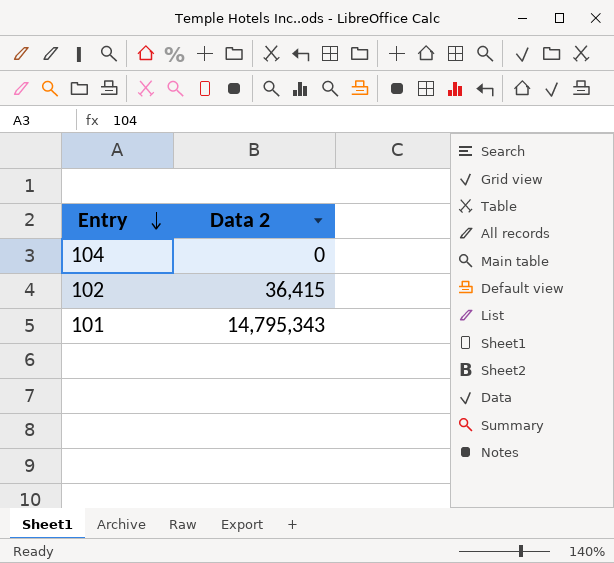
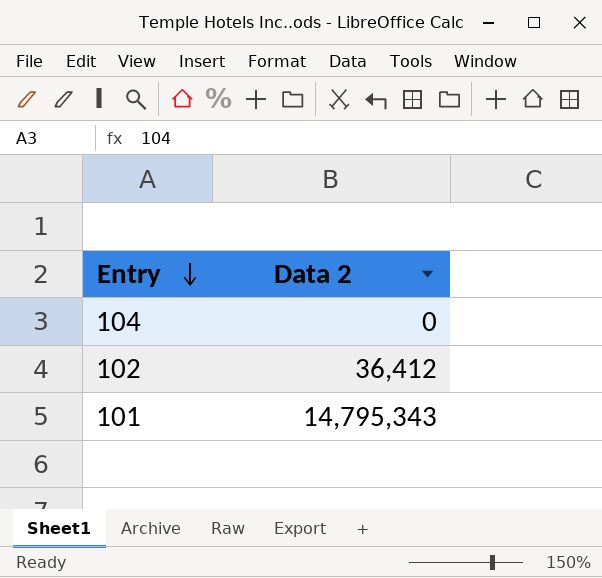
102 | Data 2: 36,415 -> 36,412

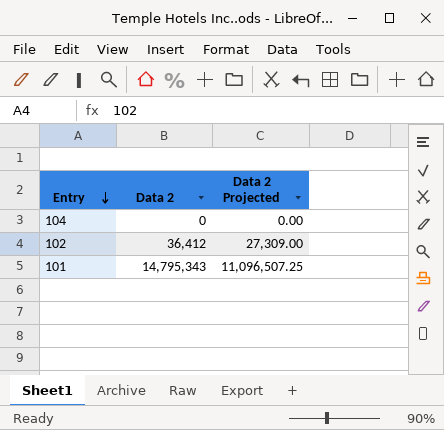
column Data 2 Projected | formula: none -> [Data 2] * 0.75

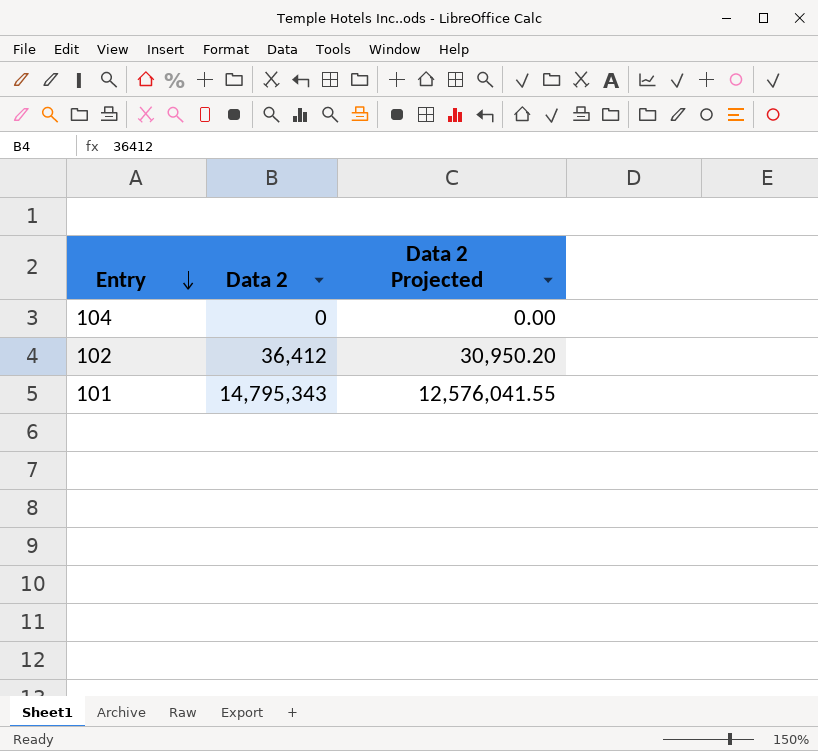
column Data 2 Projected | formula: [Data 2] * 0.75 -> [Data 2] * 0.85

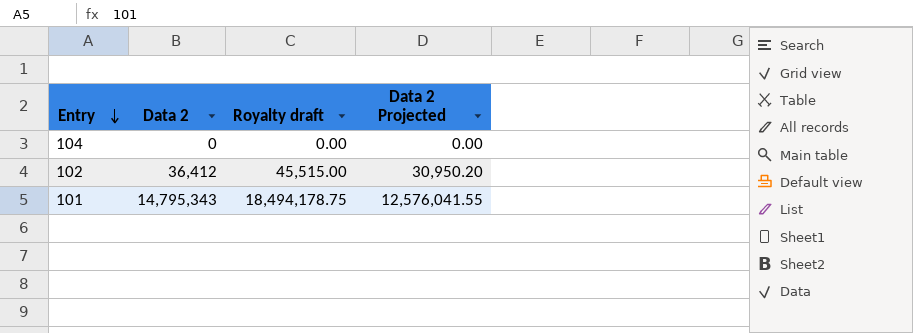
column Royalty draft | formula: none -> [Data 2] * 1.25

